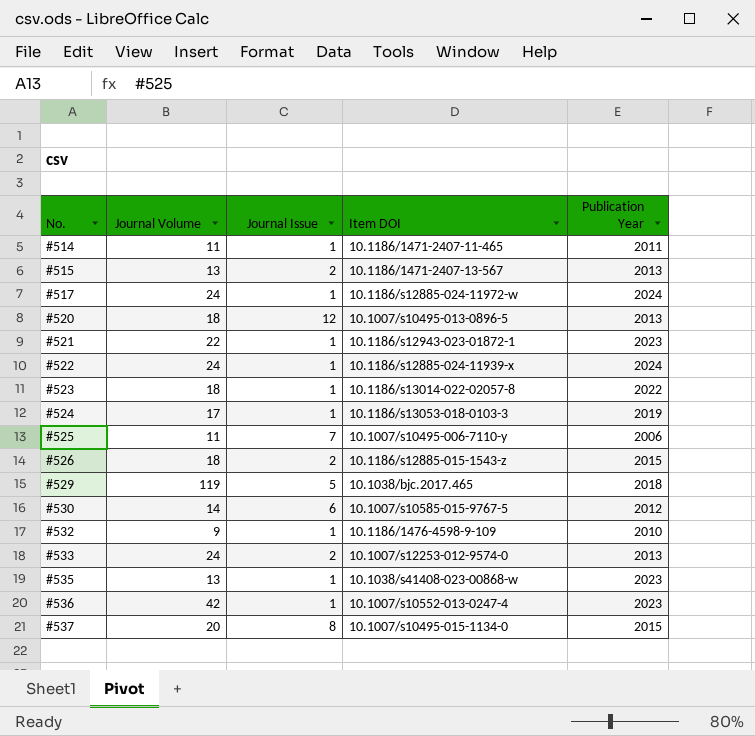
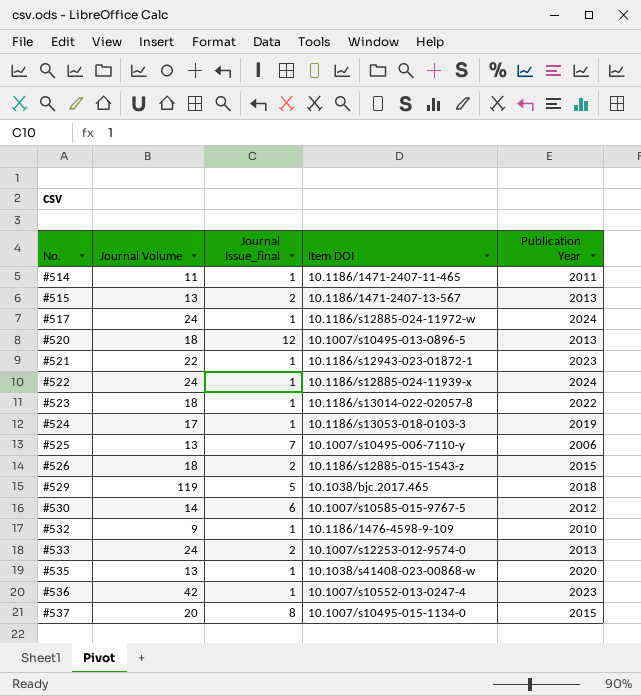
column name: Journal Issue -> Journal Issue_final
#525 | Journal Volume: 11 -> 13
#535 | Publication Year: 2023 -> 2020

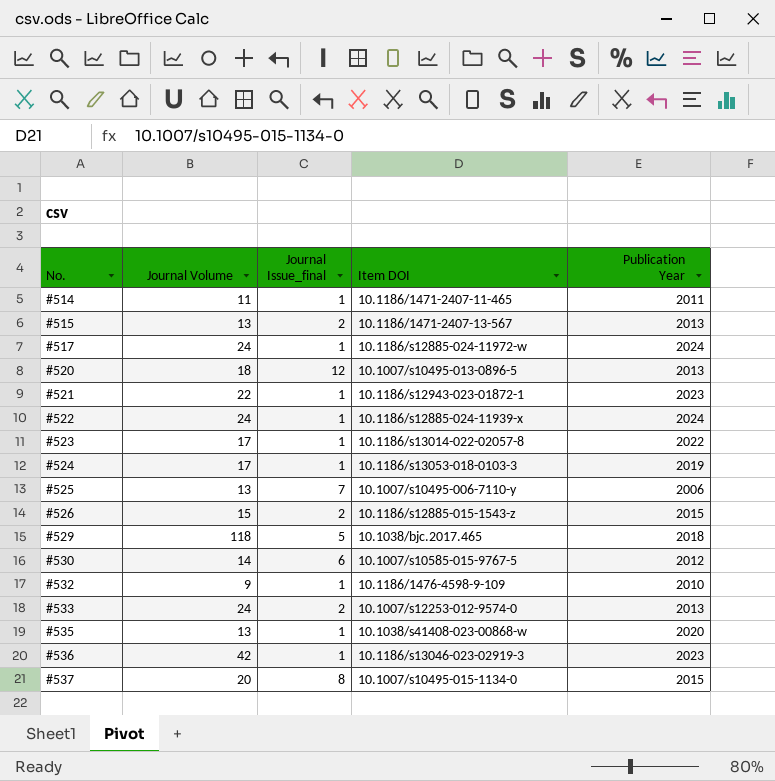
#523 | Journal Volume: 18 -> 17
#526 | Journal Volume: 18 -> 15
#529 | Journal Volume: 119 -> 118
#536 | Item DOI: 10.1007/s10552-013-0247-4 -> 10.1186/s13046-023-02919-3

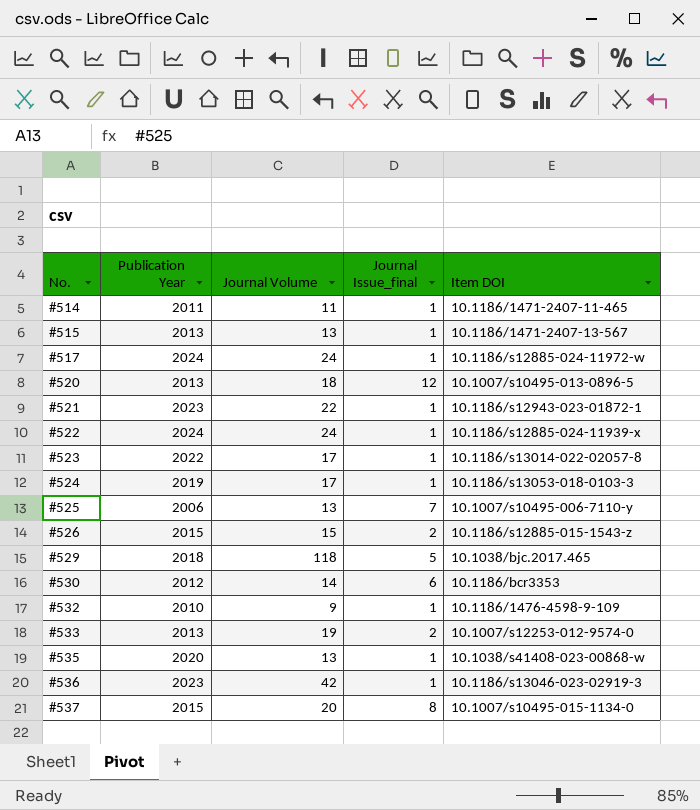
column Publication Year | position: 5 -> 2
#515 | Journal Issue_final: 2 -> 1
#530 | Item DOI: 10.1007/s10585-015-9767-5 -> 10.1186/bcr3353
#533 | Journal Volume: 24 -> 19

